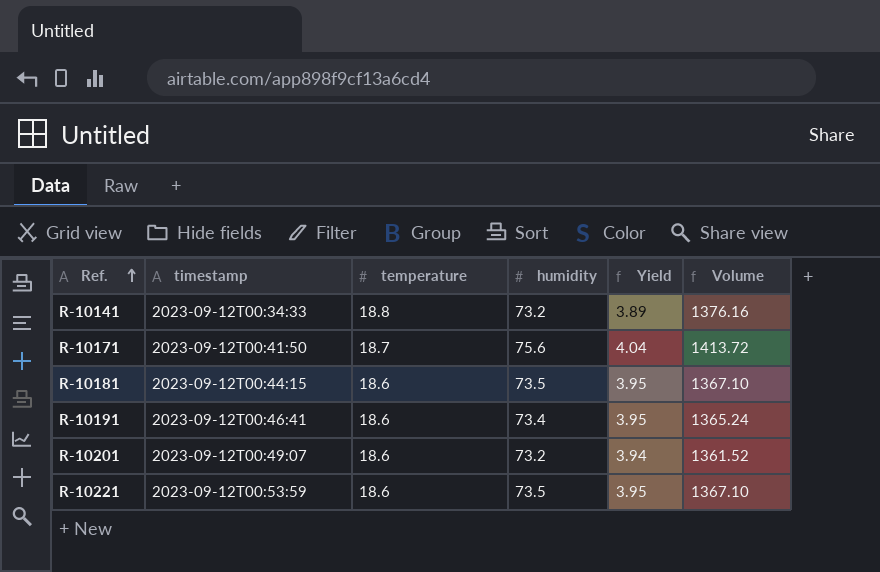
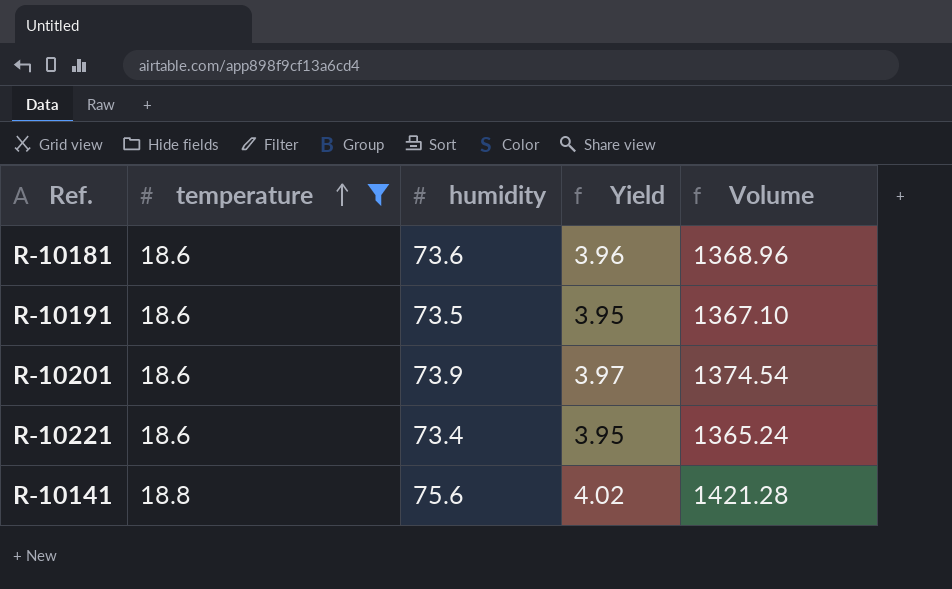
filter: none -> temperature != 18.7
row order: Ref. ascending -> temperature ascending
column timestamp | position: 2 -> none
R-10181 | humidity: 73.5 -> 73.6
R-10181 | Yield: 3.95 -> 3.96
R-10181 | Volume: 1367.10 -> 1368.96
R-10191 | humidity: 73.4 -> 73.5
R-10191 | Volume: 1365.24 -> 1367.10
R-10201 | humidity: 73.2 -> 73.9
R-10201 | Yield: 3.94 -> 3.97
R-10201 | Volume: 1361.52 -> 1374.54
R-10221 | humidity: 73.5 -> 73.4
R-10221 | Volume: 1367.10 -> 1365.24
R-10141 | humidity: 73.2 -> 75.6
R-10141 | Yield: 3.89 -> 4.02
R-10141 | Volume: 1376.16 -> 1421.28

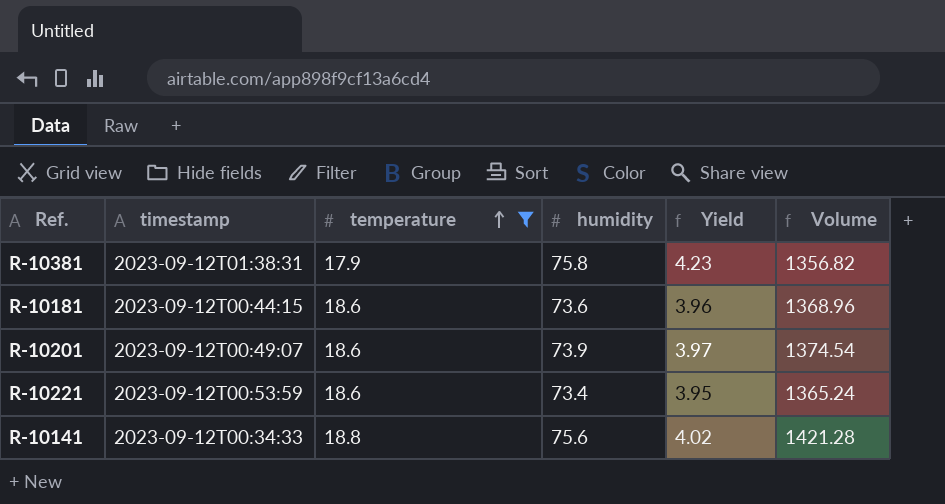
column timestamp | position: none -> 2
row R-10191: 18.6 | 73.5 | 3.95 | 1367.10 -> none
row R-10381: none -> 2023-09-12T01:38:31 | 17.9 | 75.8 | 4.23 | 1356.82

